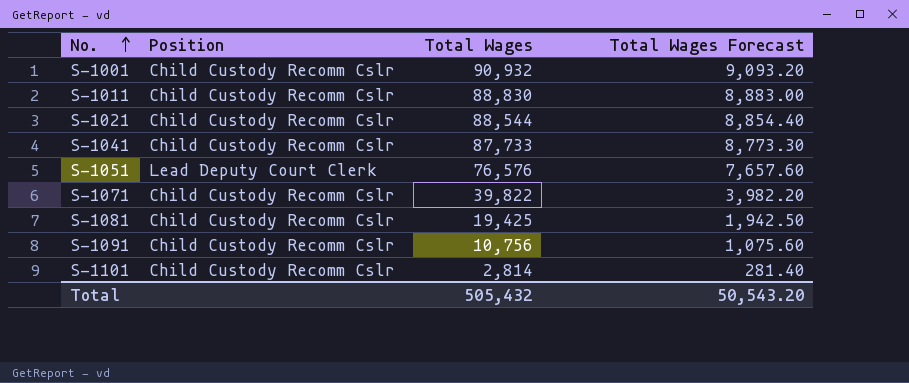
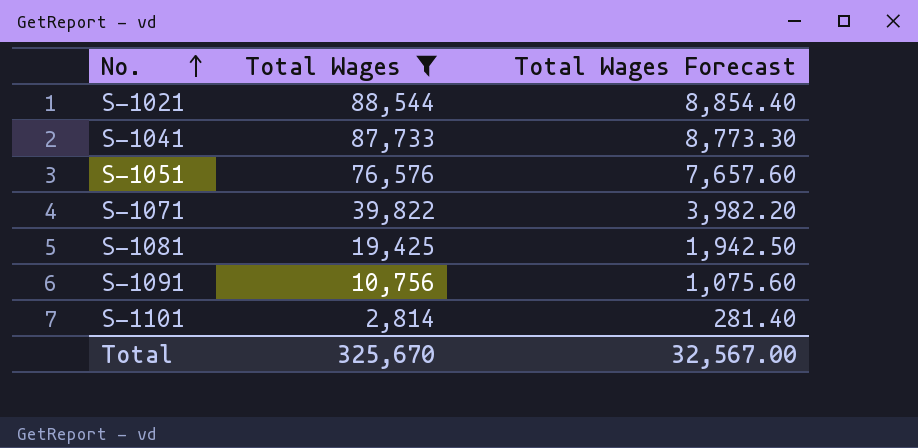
filter: none -> Total Wages <= 88,544
column Position | position: 2 -> none
Total | Total Wages: 505,432 -> 325,670
Total | Total Wages Forecast: 50,543.20 -> 32,567.00

